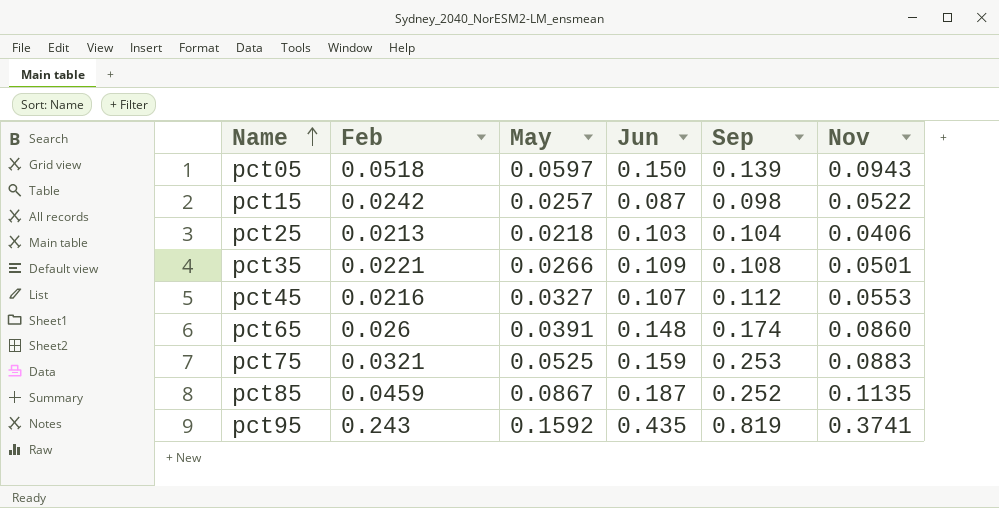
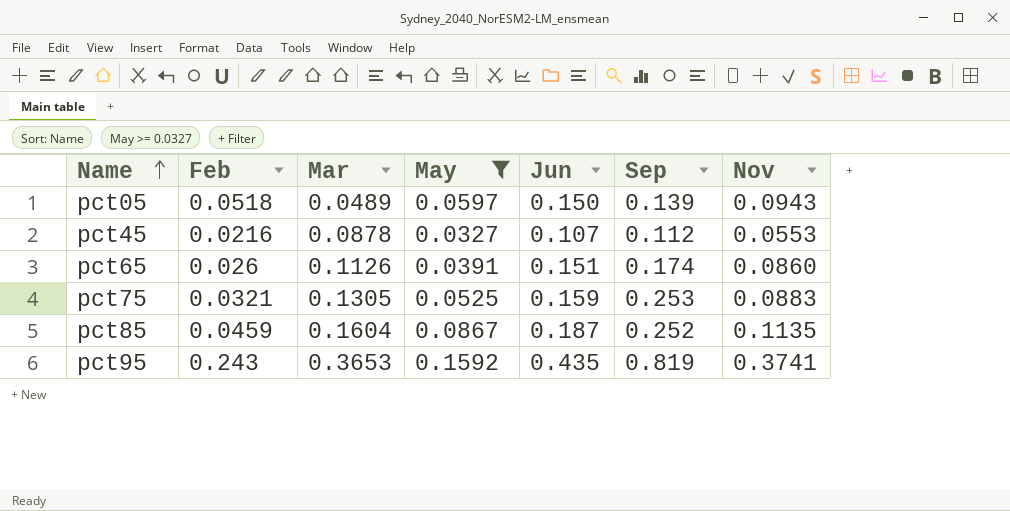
filter: none -> May >= 0.0327
column Mar | position: none -> 3
pct65 | Jun: 0.148 -> 0.151

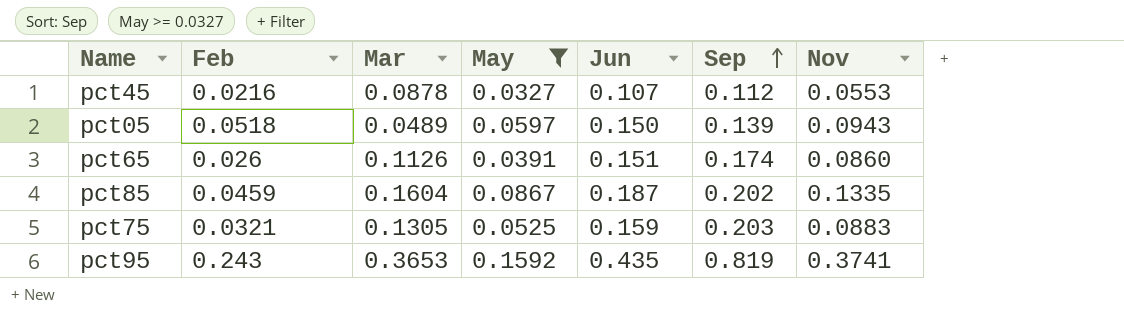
row order: Name ascending -> Sep ascending
pct85 | Sep: 0.252 -> 0.202
pct85 | Nov: 0.1135 -> 0.1335
pct75 | Sep: 0.253 -> 0.203

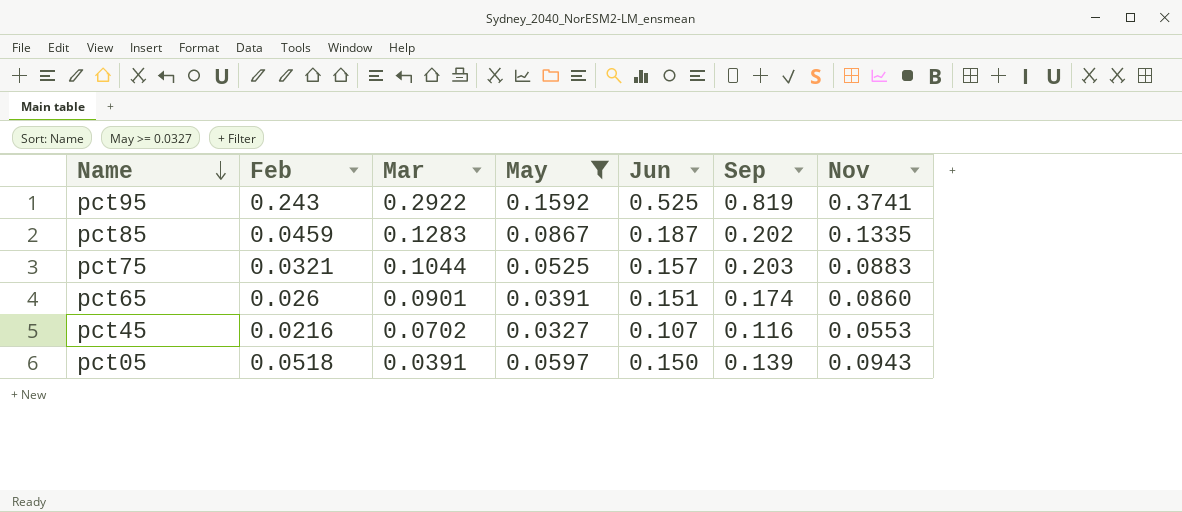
row order: Sep ascending -> Name descending
pct95 | Mar: 0.3653 -> 0.2922
pct95 | Jun: 0.435 -> 0.525
pct85 | Mar: 0.1604 -> 0.1283
pct75 | Mar: 0.1305 -> 0.1044
pct75 | Jun: 0.159 -> 0.157
pct65 | Mar: 0.1126 -> 0.0901
pct45 | Mar: 0.0878 -> 0.0702
pct45 | Sep: 0.112 -> 0.116
pct05 | Mar: 0.0489 -> 0.0391

